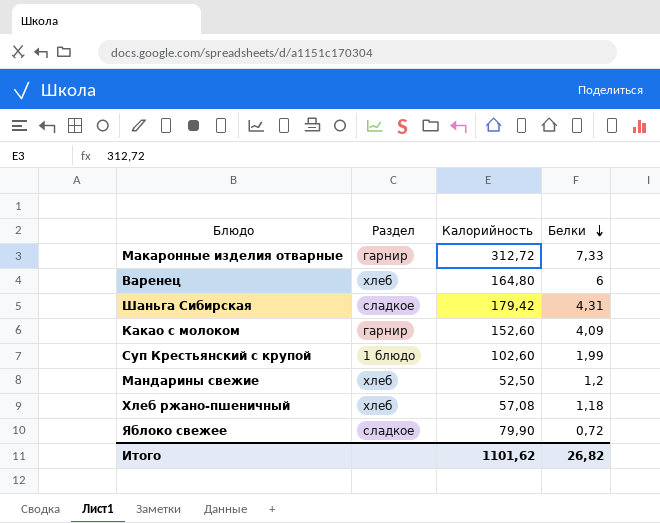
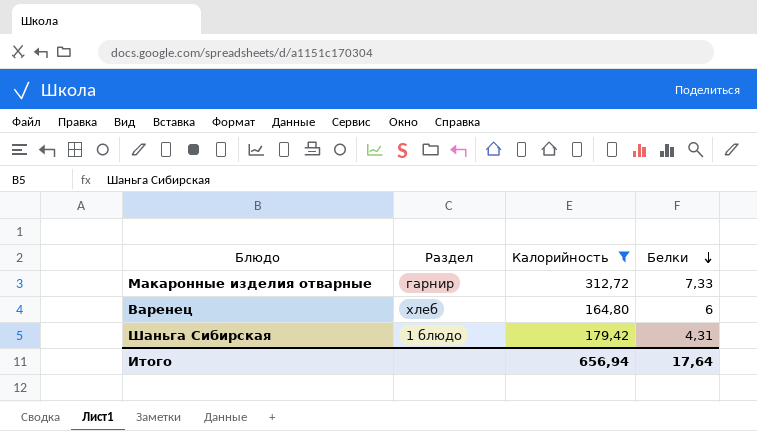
filter: none -> Калорийность >= 164,80
Шаньга Сибирская | Раздел: сладкое -> 1 блюдо
Итого | Калорийность: 1101,62 -> 656,94
Итого | Белки: 26,82 -> 17,64

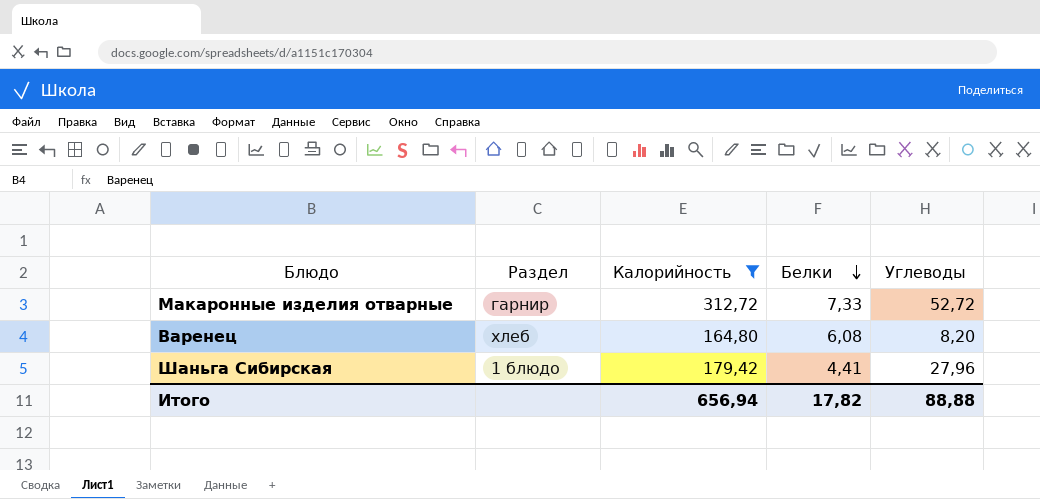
column Углеводы | position: none -> 5
Варенец | Белки: 6 -> 6,08
Шаньга Сибирская | Белки: 4,31 -> 4,41
Итого | Белки: 17,64 -> 17,82

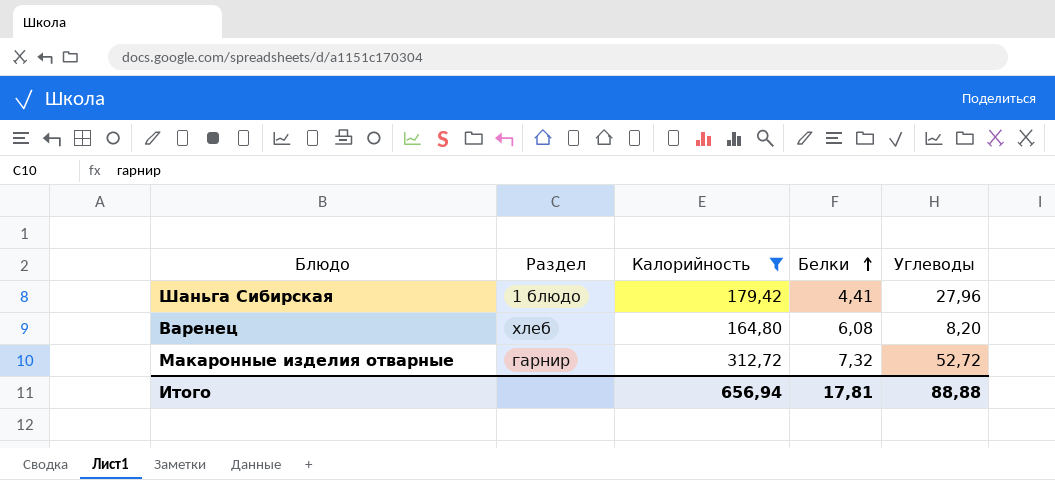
row order: Белки descending -> Белки ascending
Макаронные изделия отварные | Белки: 7,33 -> 7,32
Итого | Белки: 17,82 -> 17,81

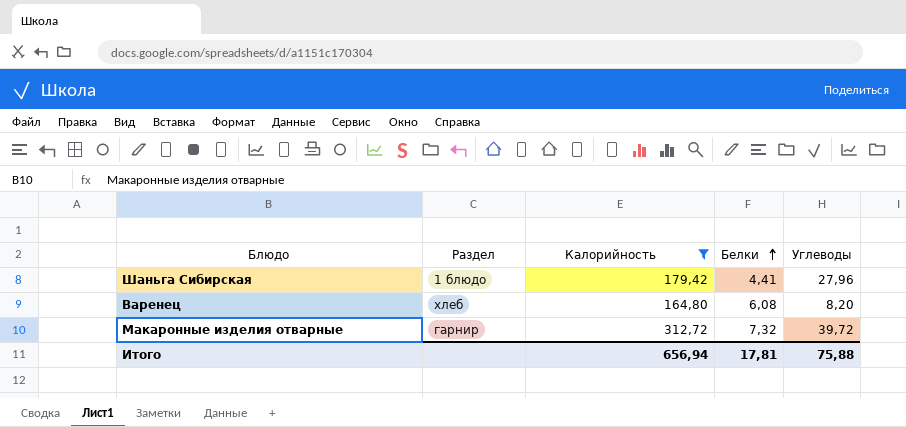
Макаронные изделия отварные | Углеводы: 52,72 -> 39,72
Итого | Углеводы: 88,88 -> 75,88

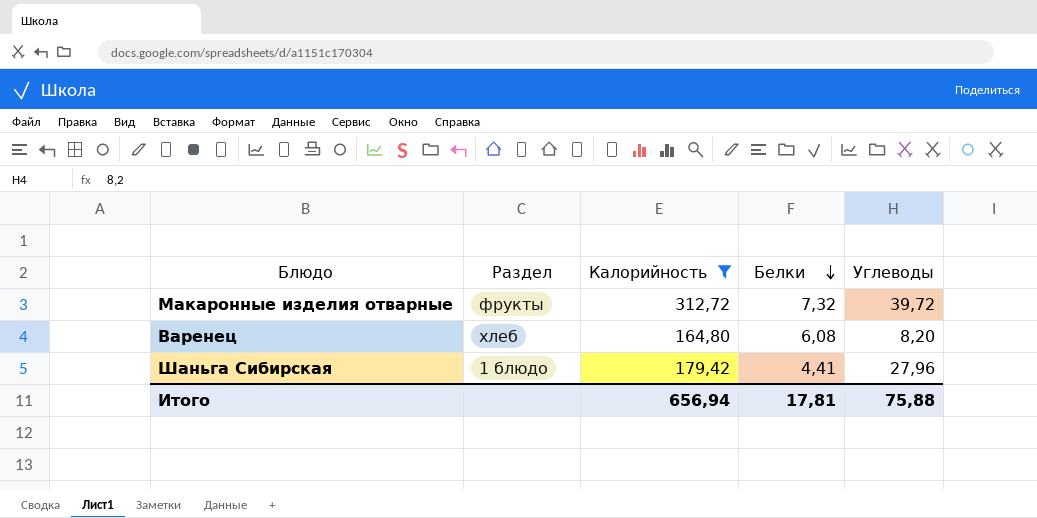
row order: Белки ascending -> Белки descending
Макаронные изделия отварные | Раздел: гарнир -> фрукты

